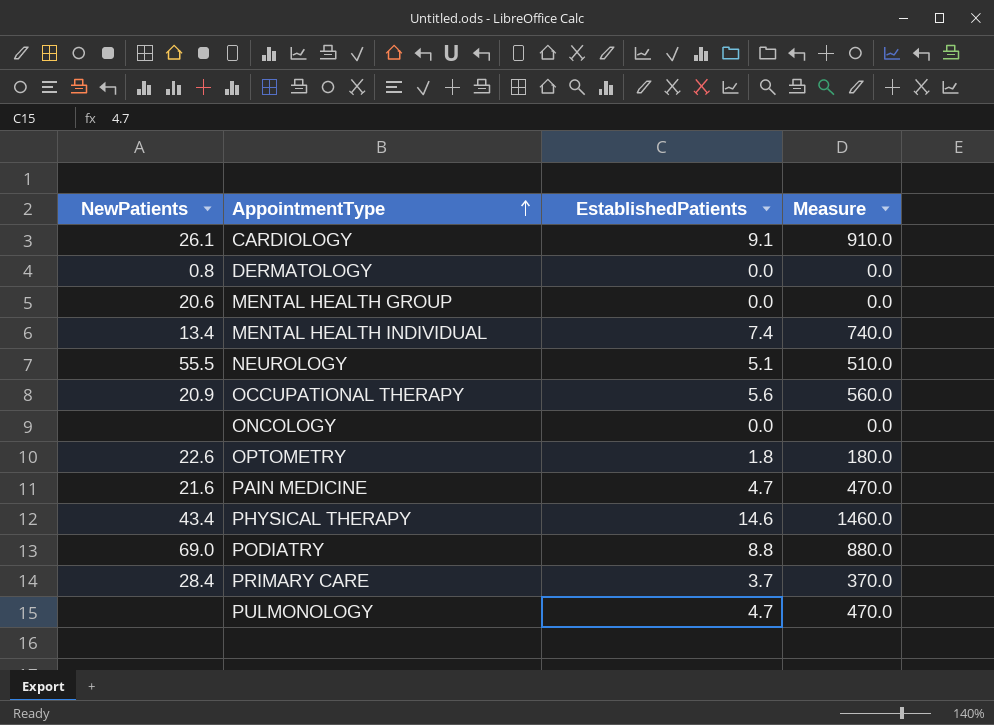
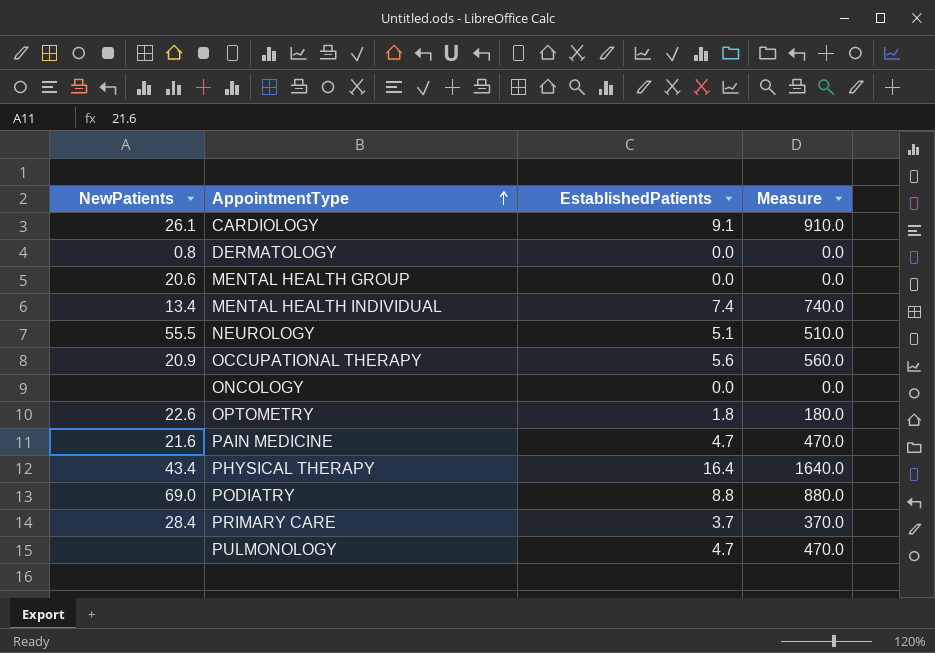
PHYSICAL THERAPY | EstablishedPatients: 14.6 -> 16.4
PHYSICAL THERAPY | Measure: 1460.0 -> 1640.0

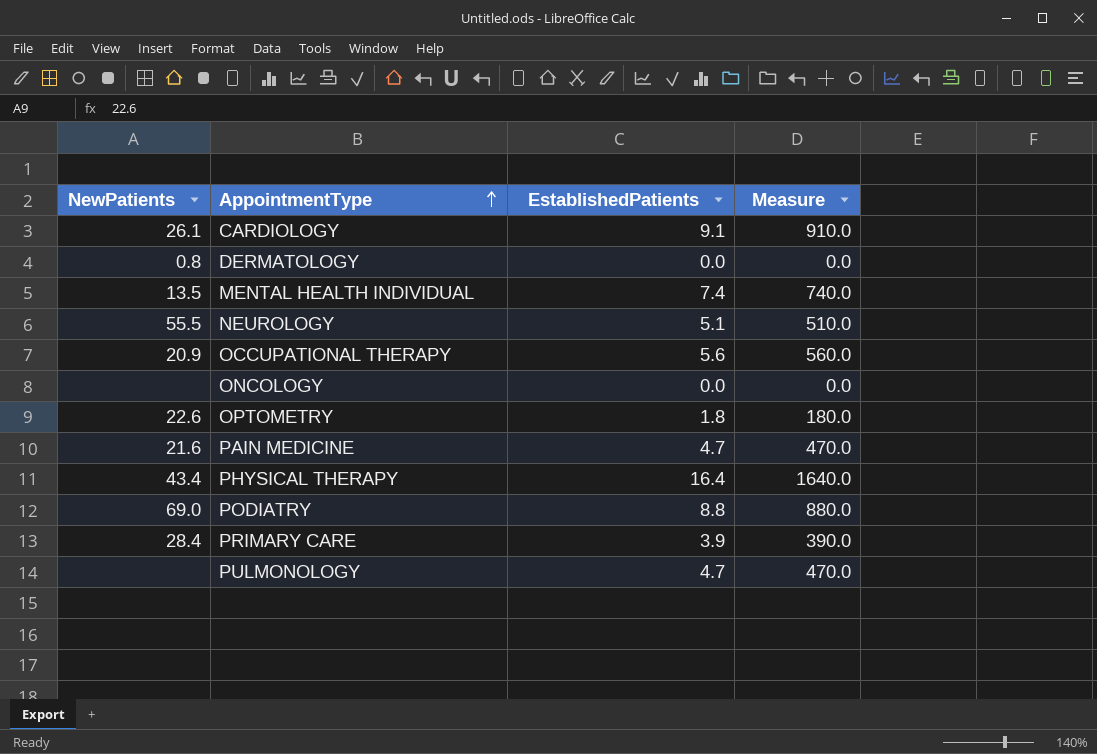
row MENTAL HEALTH GROUP: 20.6 | 0.0 | 0.0 -> none
MENTAL HEALTH INDIVIDUAL | NewPatients: 13.4 -> 13.5
PRIMARY CARE | EstablishedPatients: 3.7 -> 3.9
PRIMARY CARE | Measure: 370.0 -> 390.0

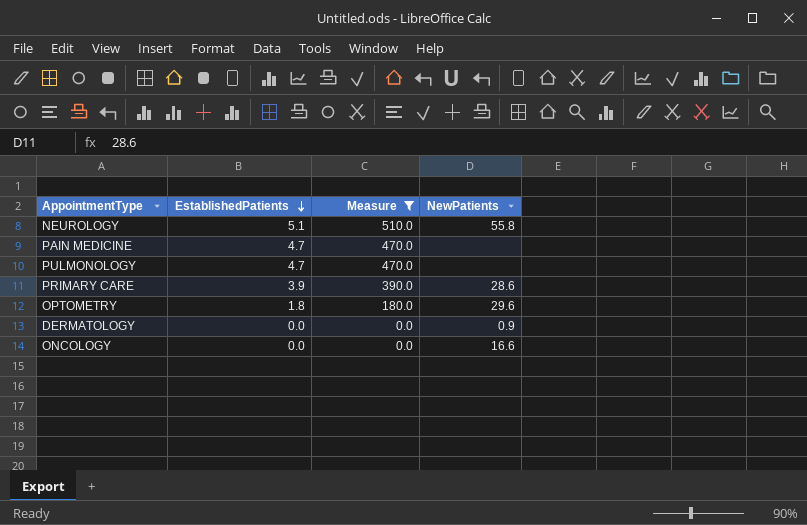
filter: none -> Measure <= 510.0
row order: AppointmentType ascending -> EstablishedPatients descending
column NewPatients | position: 1 -> 4
NEUROLOGY | NewPatients: 55.5 -> 55.8
PAIN MEDICINE | NewPatients: 21.6 -> none
PRIMARY CARE | NewPatients: 28.4 -> 28.6
OPTOMETRY | NewPatients: 22.6 -> 29.6
DERMATOLOGY | NewPatients: 0.8 -> 0.9
ONCOLOGY | NewPatients: none -> 16.6

